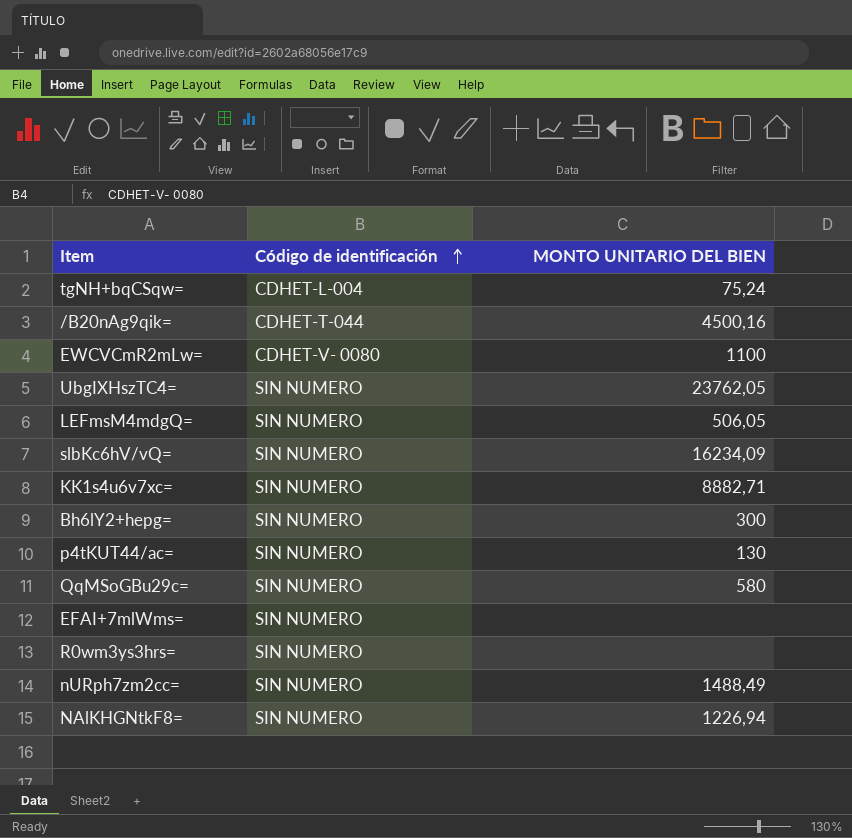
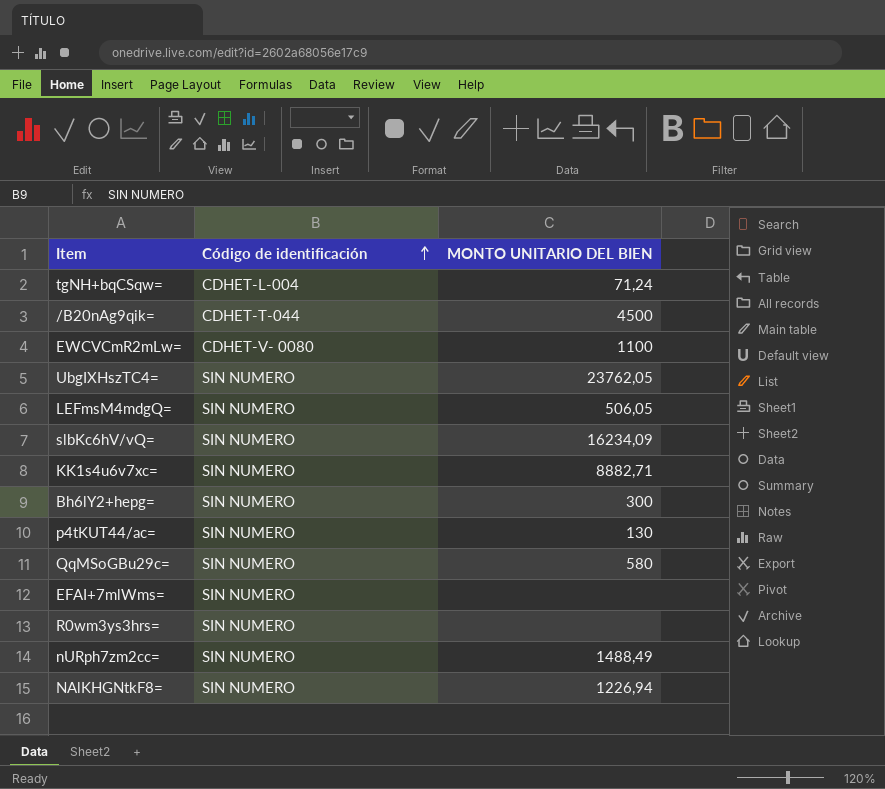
tgNH+bqCSqw= | MONTO UNITARIO DEL BIEN: 75,24 -> 71,24
/B20nAg9qik= | MONTO UNITARIO DEL BIEN: 4500,16 -> 4500

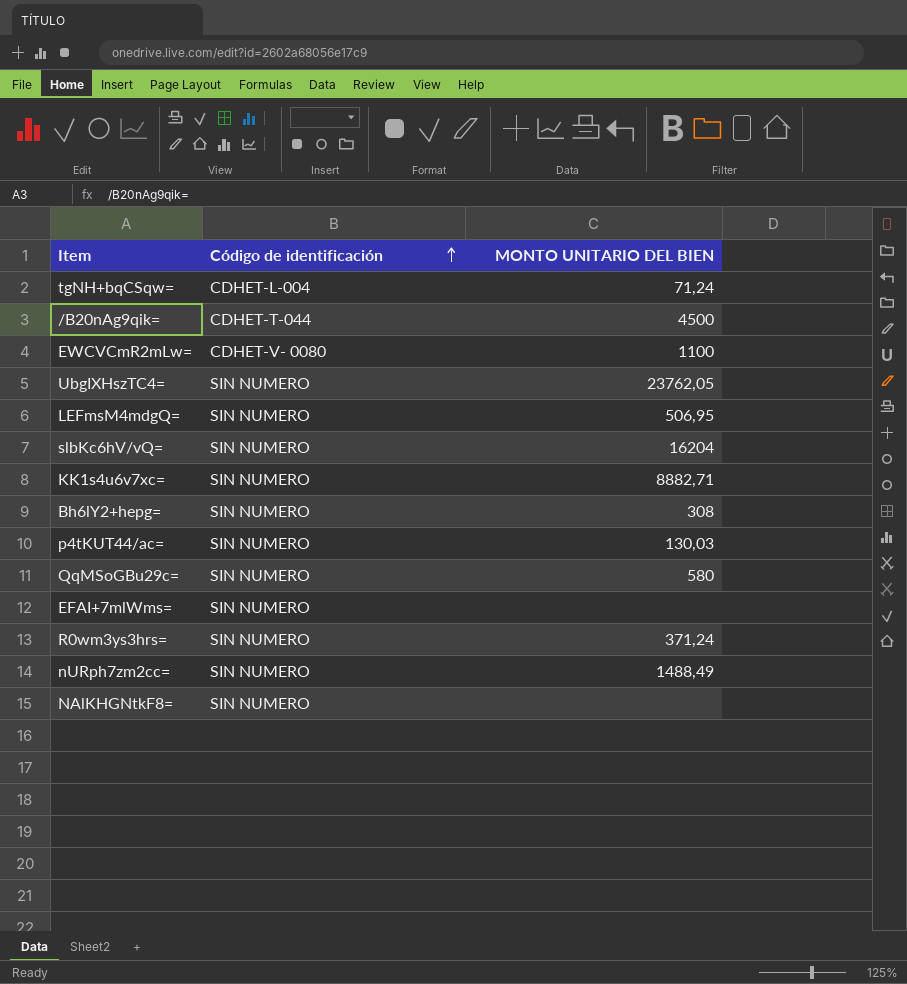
LEFmsM4mdgQ= | MONTO UNITARIO DEL BIEN: 506,05 -> 506,95
slbKc6hV/vQ= | MONTO UNITARIO DEL BIEN: 16234,09 -> 16204
Bh6lY2+hepg= | MONTO UNITARIO DEL BIEN: 300 -> 308
p4tKUT44/ac= | MONTO UNITARIO DEL BIEN: 130 -> 130,03
R0wm3ys3hrs= | MONTO UNITARIO DEL BIEN: none -> 371,24
NAlKHGNtkF8= | MONTO UNITARIO DEL BIEN: 1226,94 -> none

